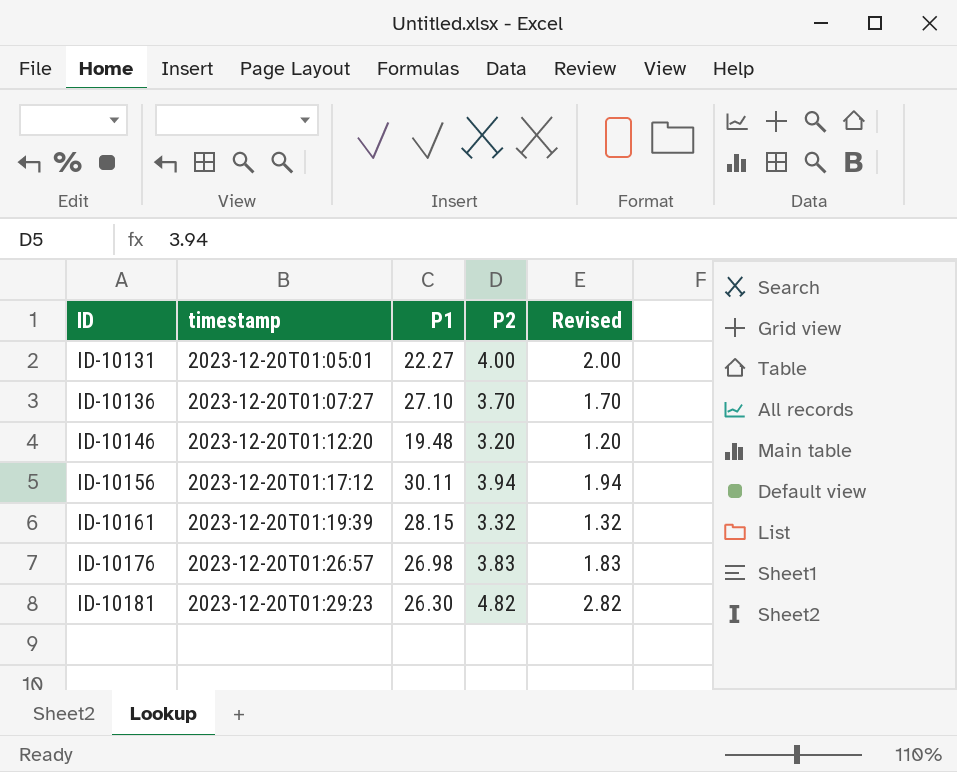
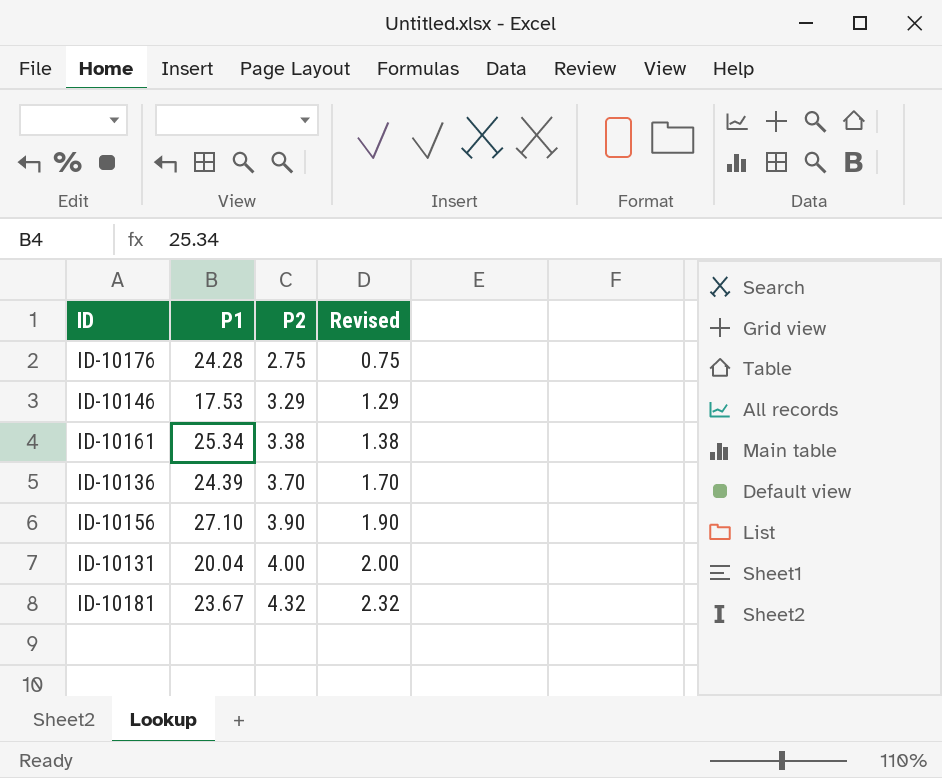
row order: ID ascending -> P2 ascending
column timestamp | position: 2 -> none
ID-10176 | P1: 26.98 -> 24.28
ID-10176 | P2: 3.83 -> 2.75
ID-10176 | Revised: 1.83 -> 0.75
ID-10146 | P1: 19.48 -> 17.53
ID-10146 | P2: 3.20 -> 3.29
ID-10146 | Revised: 1.20 -> 1.29
ID-10161 | P1: 28.15 -> 25.34
ID-10161 | P2: 3.32 -> 3.38
ID-10161 | Revised: 1.32 -> 1.38
ID-10136 | P1: 27.10 -> 24.39
ID-10156 | P1: 30.11 -> 27.10
ID-10156 | P2: 3.94 -> 3.90
ID-10156 | Revised: 1.94 -> 1.90
ID-10131 | P1: 22.27 -> 20.04
ID-10181 | P1: 26.30 -> 23.67
ID-10181 | P2: 4.82 -> 4.32
ID-10181 | Revised: 2.82 -> 2.32

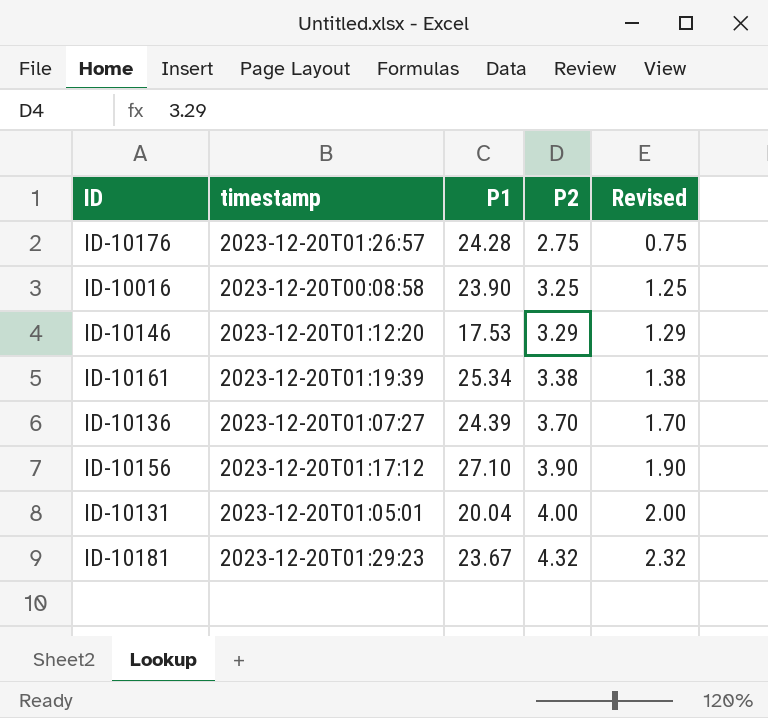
column timestamp | position: none -> 2
row ID-10016: none -> 2023-12-20T00:08:58 | 23.90 | 3.25 | 1.25

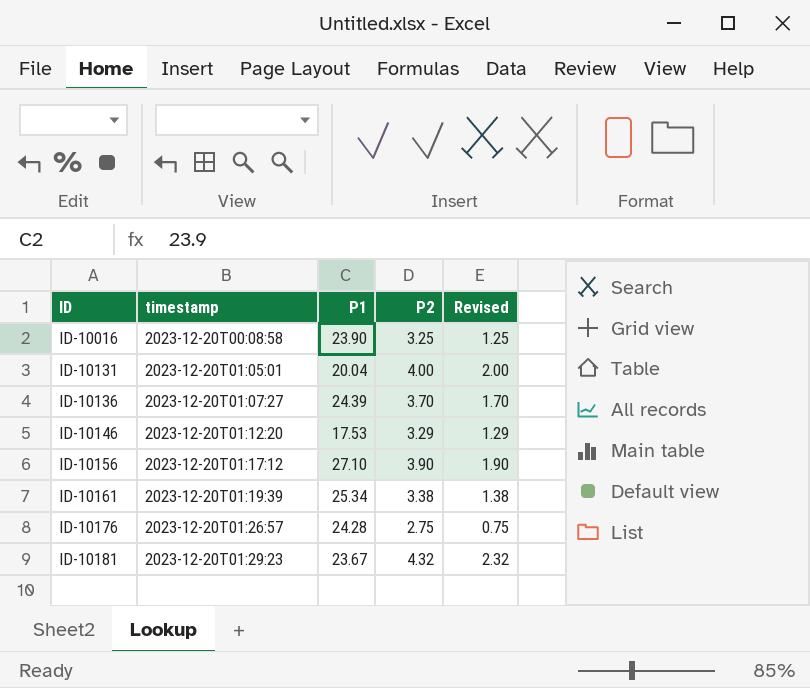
row order: P2 ascending -> ID ascending

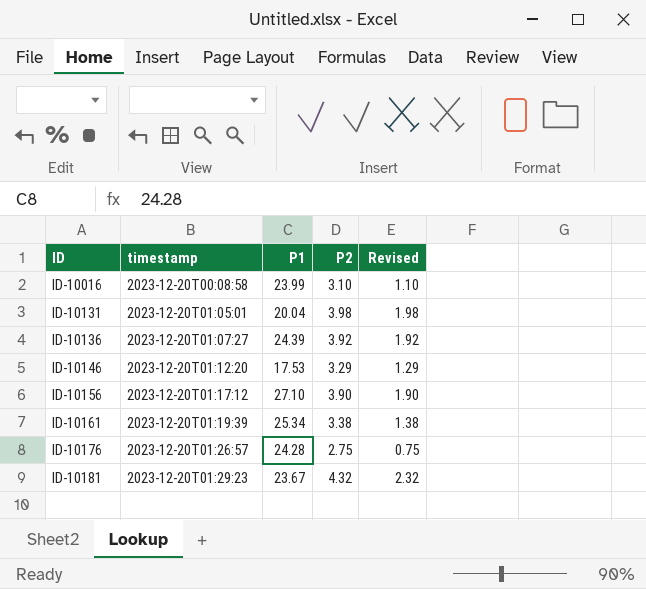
ID-10016 | P1: 23.90 -> 23.99
ID-10016 | P2: 3.25 -> 3.10
ID-10016 | Revised: 1.25 -> 1.10
ID-10131 | P2: 4.00 -> 3.98
ID-10131 | Revised: 2.00 -> 1.98
ID-10136 | P2: 3.70 -> 3.92
ID-10136 | Revised: 1.70 -> 1.92

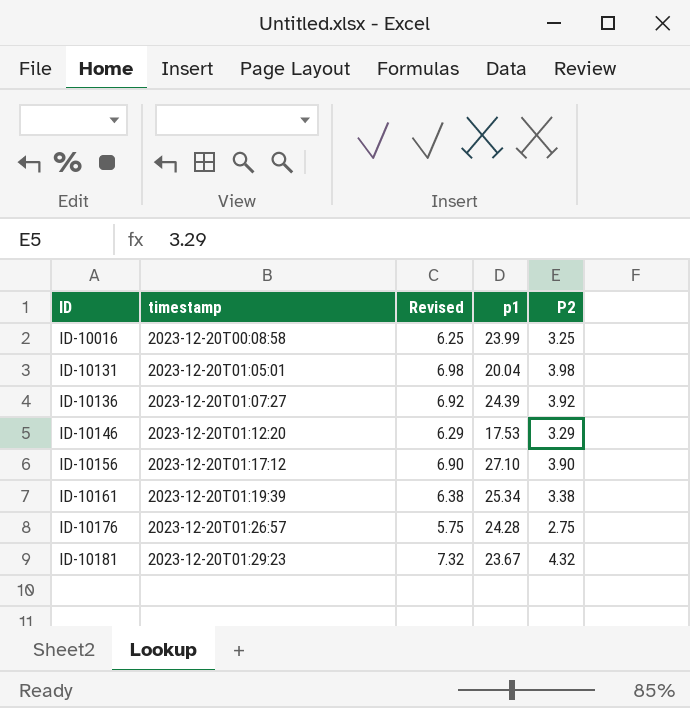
column Revised | formula: [P2] - 2 -> [P2] + 3
column Revised | position: 5 -> 3
column name: P1 -> p1
ID-10016 | P2: 3.10 -> 3.25

